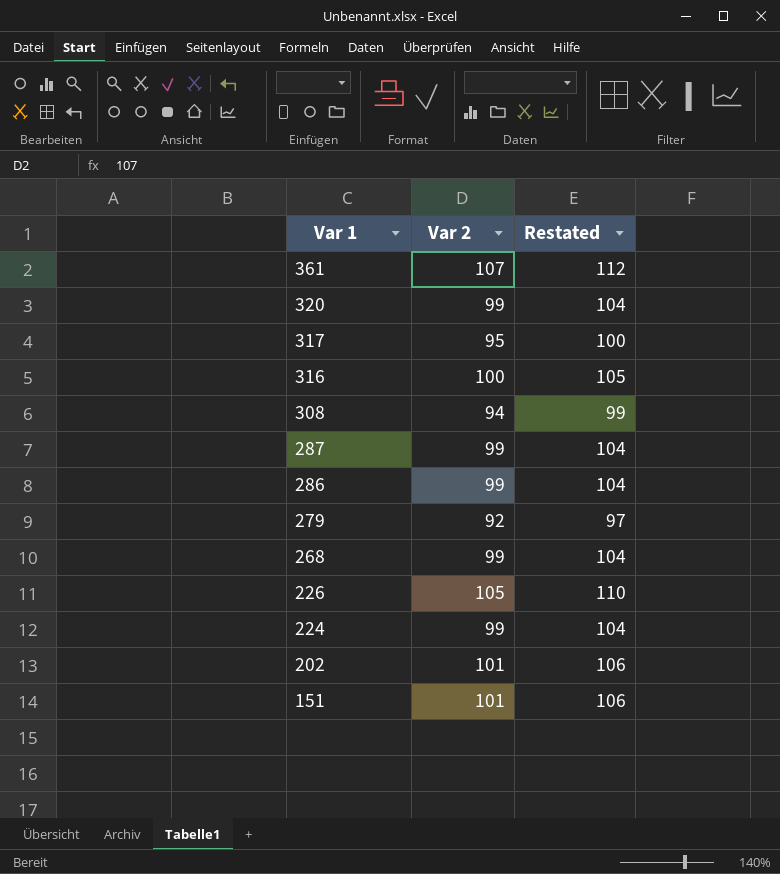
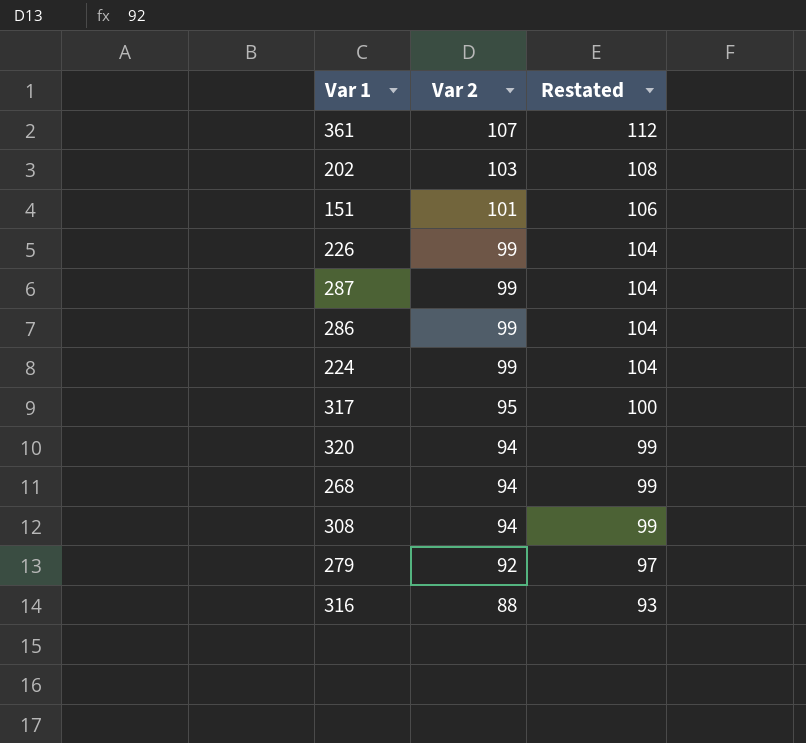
row order: Var 1 descending -> Var 2 descending
202 | Var 2: 101 -> 103
202 | Restated: 106 -> 108
226 | Var 2: 105 -> 99
226 | Restated: 110 -> 104
320 | Var 2: 99 -> 94
320 | Restated: 104 -> 99
268 | Var 2: 99 -> 94
268 | Restated: 104 -> 99
316 | Var 2: 100 -> 88
316 | Restated: 105 -> 93

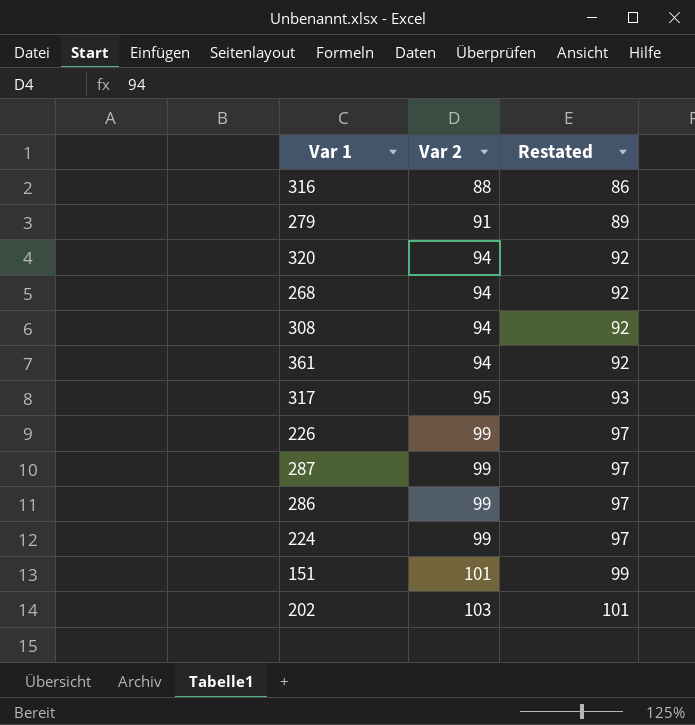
row order: Var 2 descending -> Var 2 ascending
column Restated | formula: [Var 2] + 5 -> [Var 2] - 2
279 | Var 2: 92 -> 91
361 | Var 2: 107 -> 94

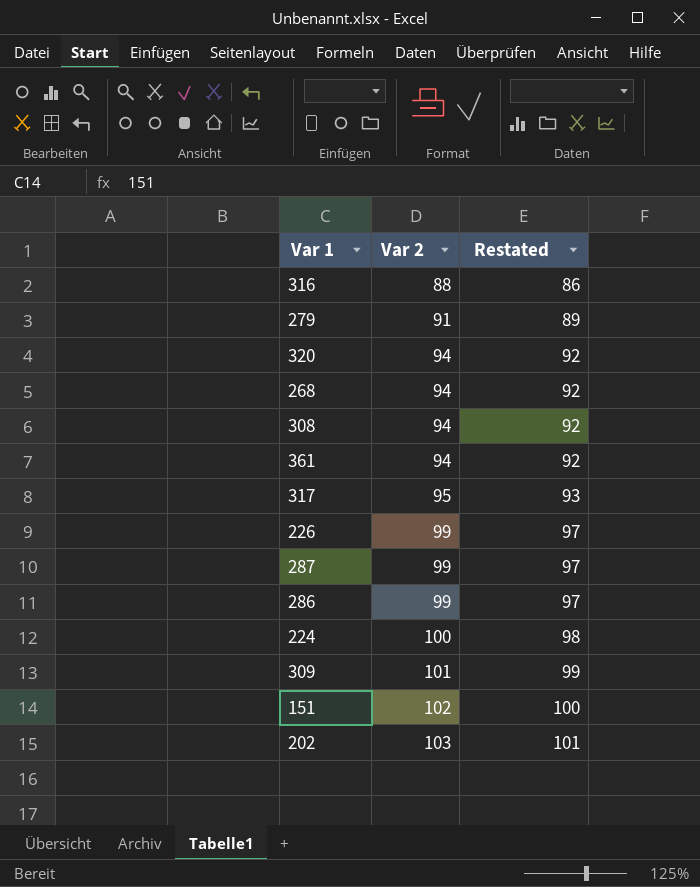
224 | Var 2: 99 -> 100
224 | Restated: 97 -> 98
row 309: none -> 101 | 99
151 | Var 2: 101 -> 102
151 | Restated: 99 -> 100

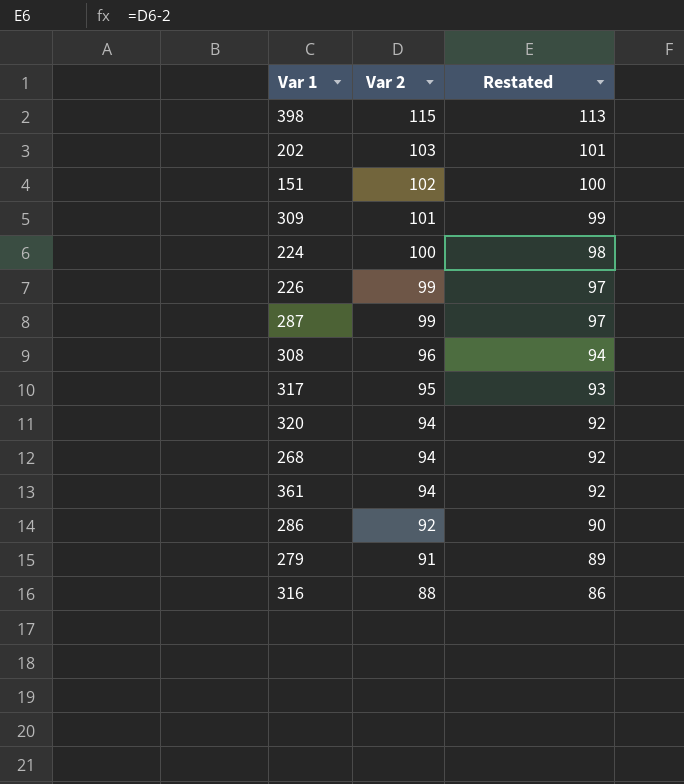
row order: Var 2 ascending -> Var 2 descending
row 398: none -> 115 | 113
308 | Var 2: 94 -> 96
308 | Restated: 92 -> 94
286 | Var 2: 99 -> 92
286 | Restated: 97 -> 90

